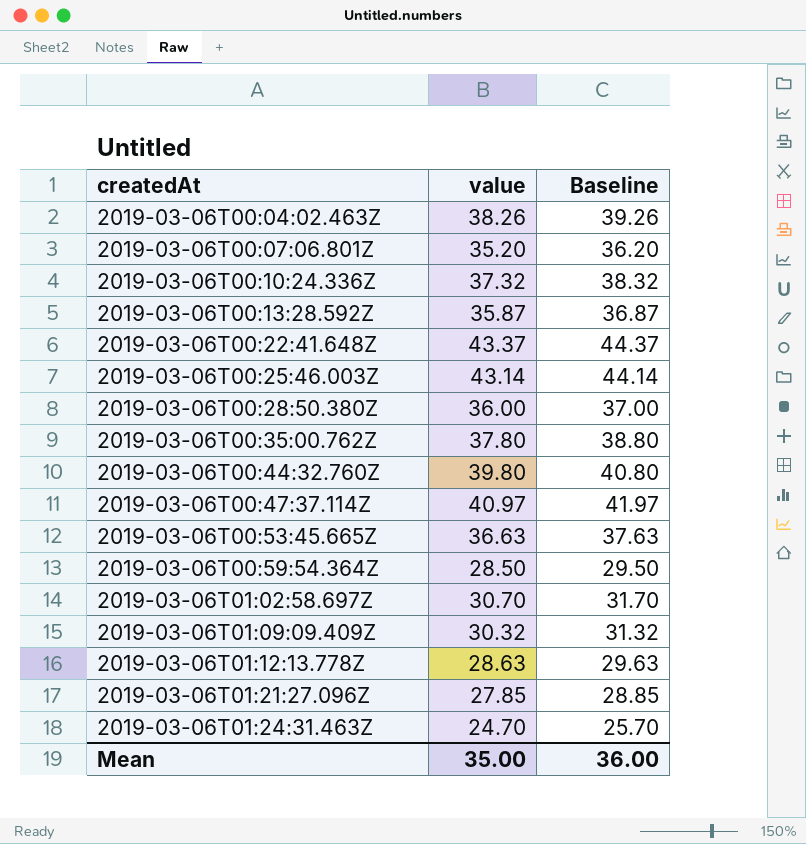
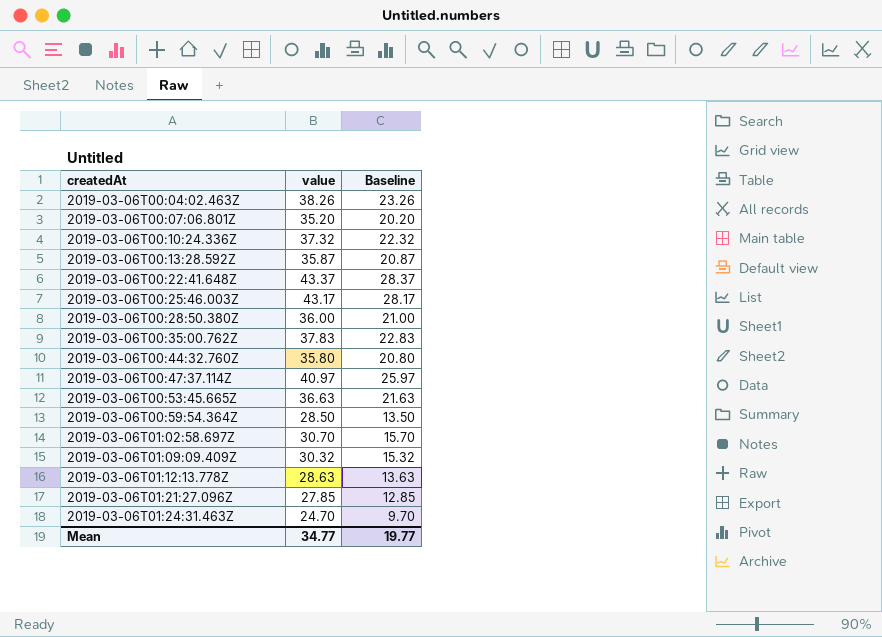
column Baseline | formula: [value] + 1 -> [value] - 15
2019-03-06T00:25:46.003Z | value: 43.14 -> 43.17
2019-03-06T00:35:00.762Z | value: 37.80 -> 37.83
2019-03-06T00:44:32.760Z | value: 39.80 -> 35.80
Mean | value: 35.00 -> 34.77
Mean | Baseline: 36.00 -> 19.77

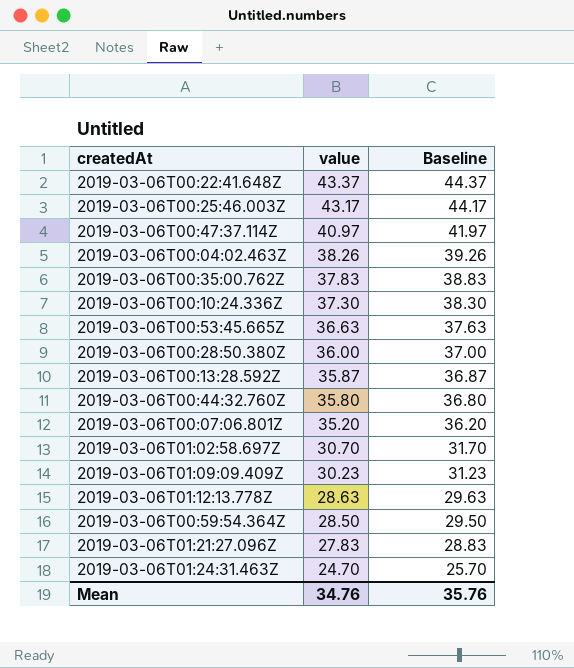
row order: createdAt ascending -> value descending
column Baseline | formula: [value] - 15 -> [value] + 1
2019-03-06T00:10:24.336Z | value: 37.32 -> 37.30
2019-03-06T01:09:09.409Z | value: 30.32 -> 30.23
2019-03-06T01:21:27.096Z | value: 27.85 -> 27.83
Mean | value: 34.77 -> 34.76
Mean | Baseline: 19.77 -> 35.76

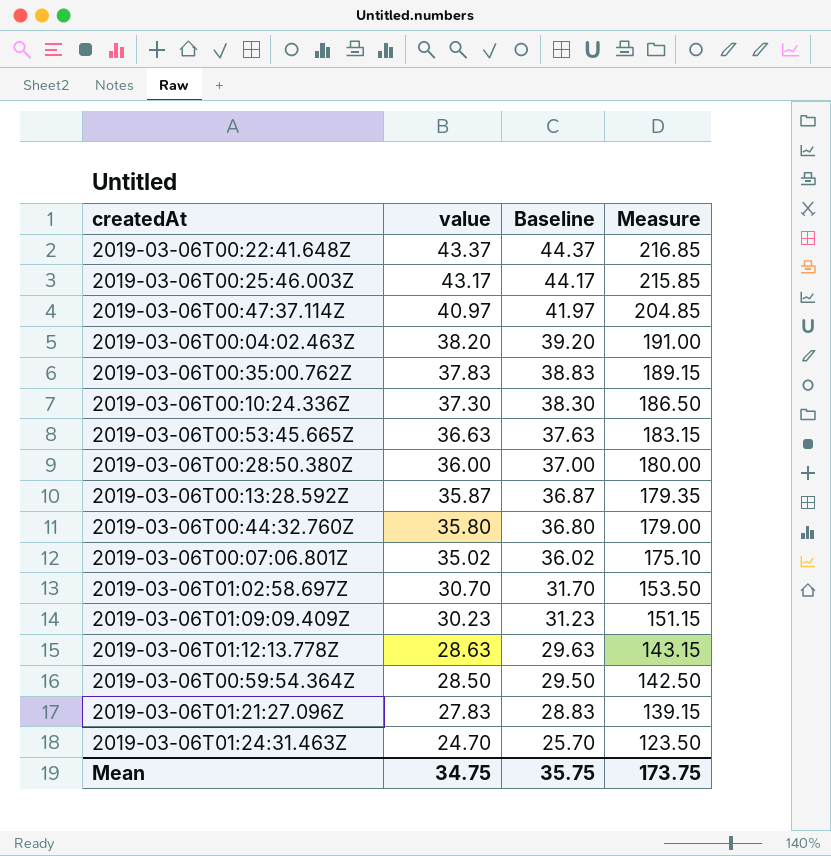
column Measure | formula: none -> [value] * 5
2019-03-06T00:04:02.463Z | value: 38.26 -> 38.20
2019-03-06T00:04:02.463Z | Baseline: 39.26 -> 39.20
2019-03-06T00:07:06.801Z | value: 35.20 -> 35.02
2019-03-06T00:07:06.801Z | Baseline: 36.20 -> 36.02
Mean | value: 34.76 -> 34.75
Mean | Baseline: 35.76 -> 35.75

